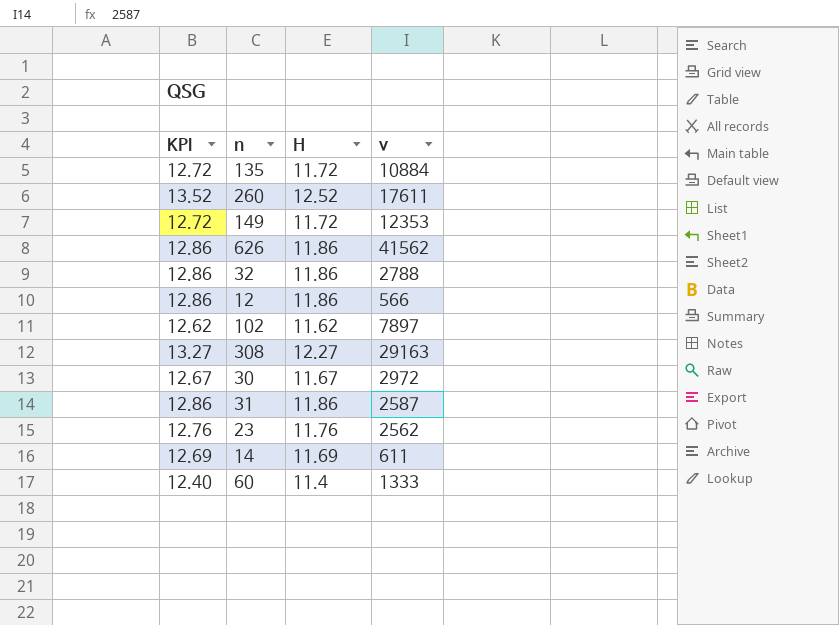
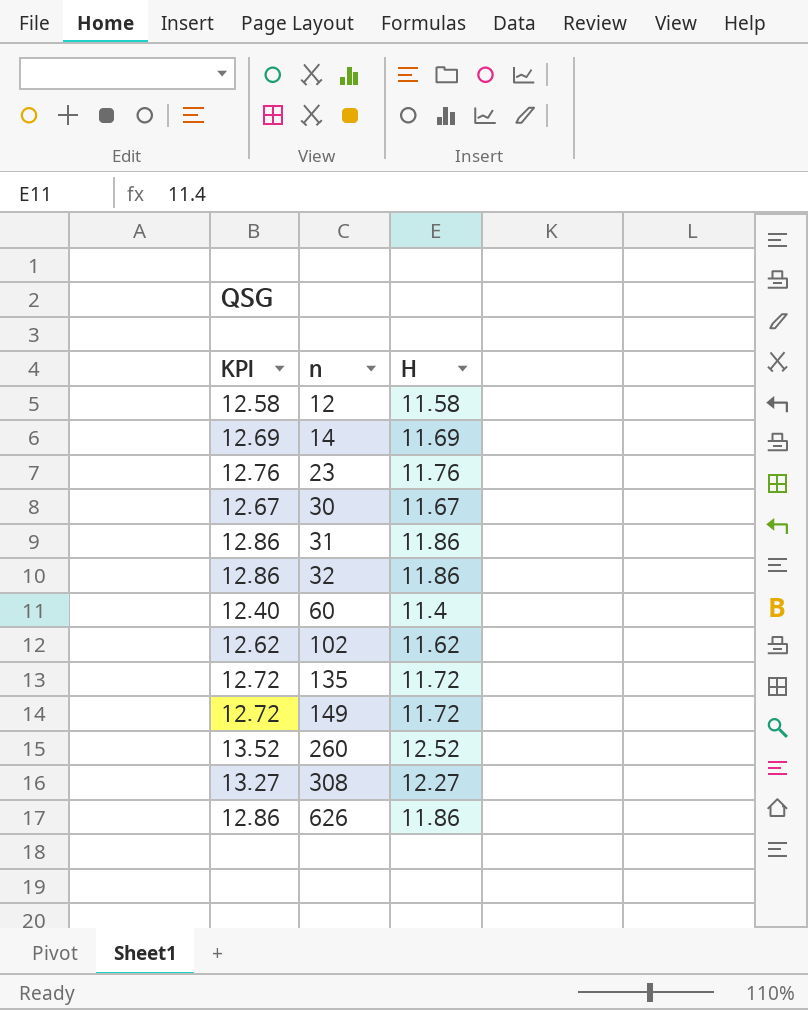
row order: none -> n ascending
column v | position: 4 -> none
12 | KPI: 12.86 -> 12.58
12 | H: 11.86 -> 11.58

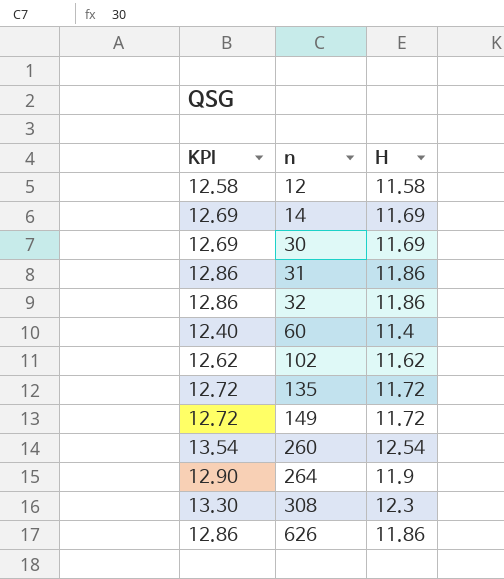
row 23: 12.76 | 11.76 -> none
30 | KPI: 12.67 -> 12.69
30 | H: 11.67 -> 11.69
260 | KPI: 13.52 -> 13.54
260 | H: 12.52 -> 12.54
row 264: none -> 12.90 | 11.9
308 | KPI: 13.27 -> 13.30
308 | H: 12.27 -> 12.3

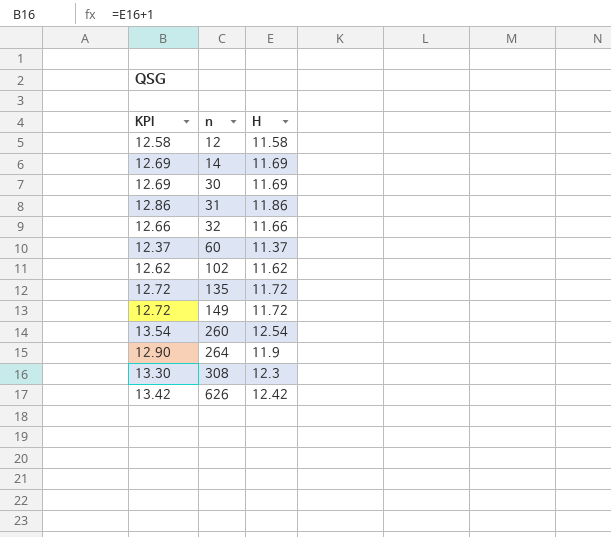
32 | KPI: 12.86 -> 12.66
32 | H: 11.86 -> 11.66
60 | KPI: 12.40 -> 12.37
60 | H: 11.4 -> 11.37
626 | KPI: 12.86 -> 13.42
626 | H: 11.86 -> 12.42

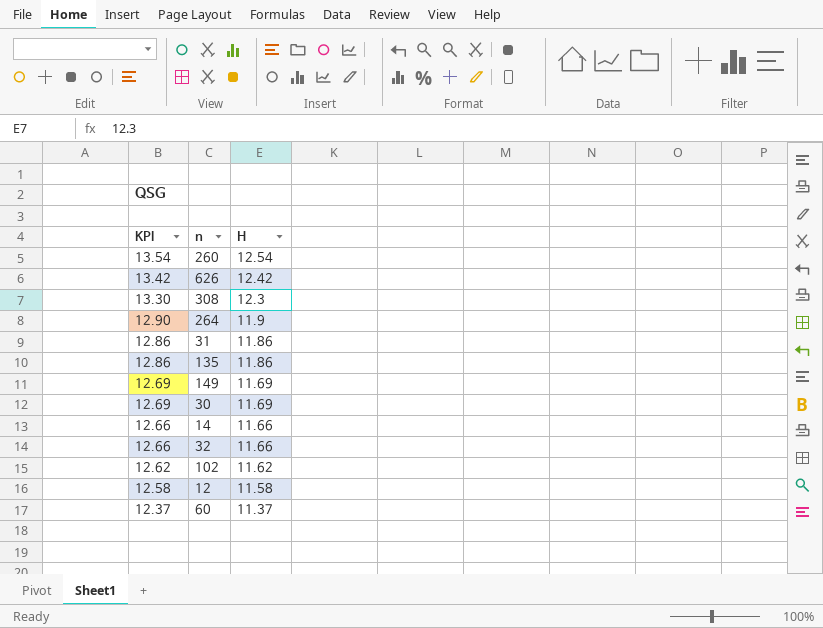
row order: n ascending -> KPI descending
135 | KPI: 12.72 -> 12.86
135 | H: 11.72 -> 11.86
149 | KPI: 12.72 -> 12.69
149 | H: 11.72 -> 11.69
14 | KPI: 12.69 -> 12.66
14 | H: 11.69 -> 11.66

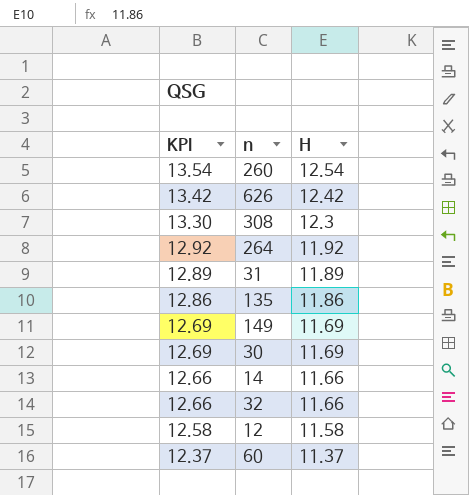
row 102: 12.62 | 11.62 -> none
264 | KPI: 12.90 -> 12.92
264 | H: 11.9 -> 11.92
31 | KPI: 12.86 -> 12.89
31 | H: 11.86 -> 11.89

